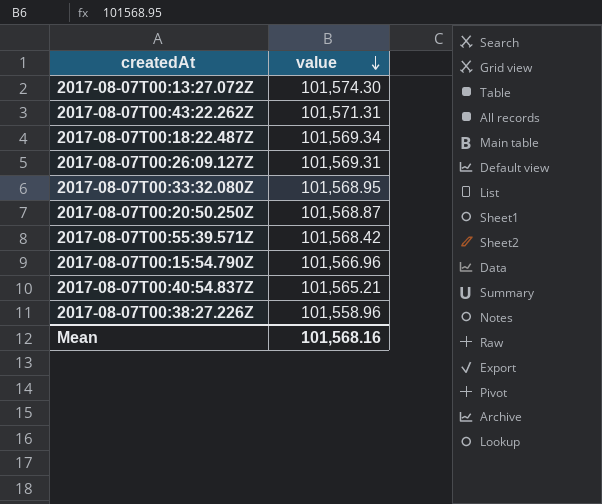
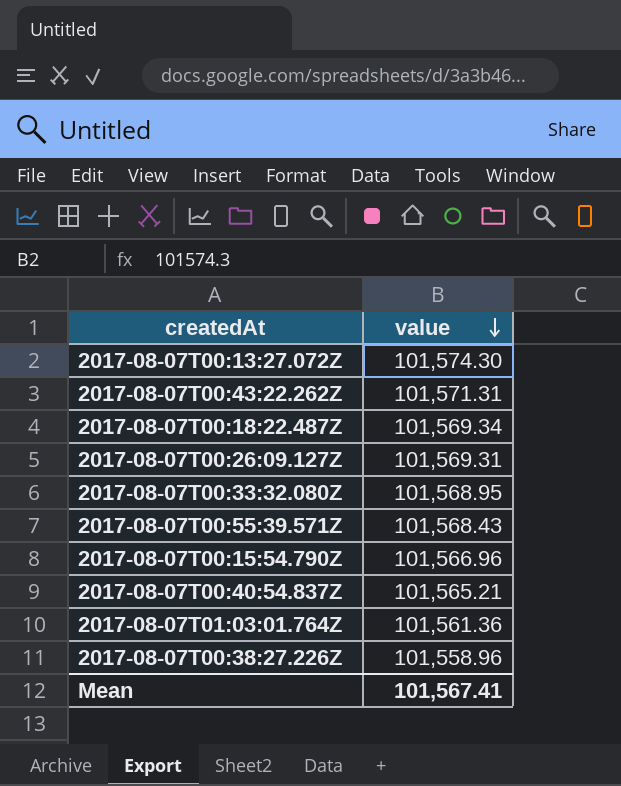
row 2017-08-07T00:20:50.250Z: 101,568.87 -> none
2017-08-07T00:55:39.571Z | value: 101,568.42 -> 101,568.43
row 2017-08-07T01:03:01.764Z: none -> 101,561.36
Mean | value: 101,568.16 -> 101,567.41

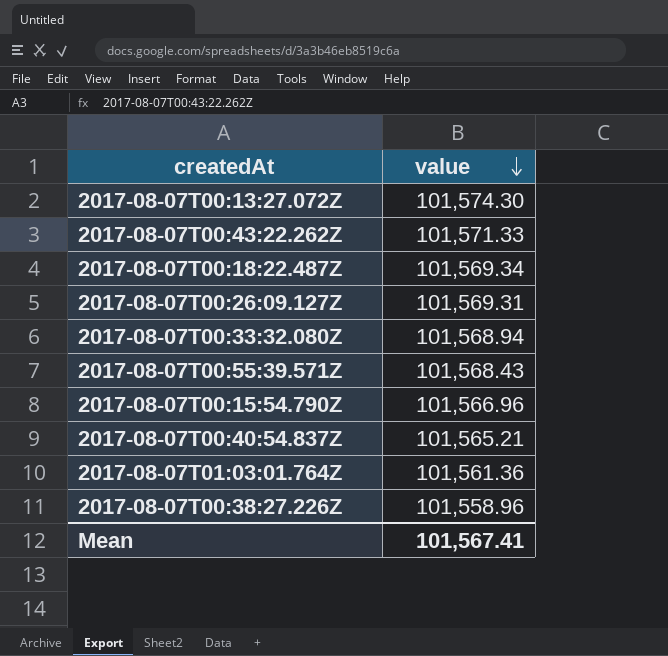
2017-08-07T00:43:22.262Z | value: 101,571.31 -> 101,571.33
2017-08-07T00:33:32.080Z | value: 101,568.95 -> 101,568.94

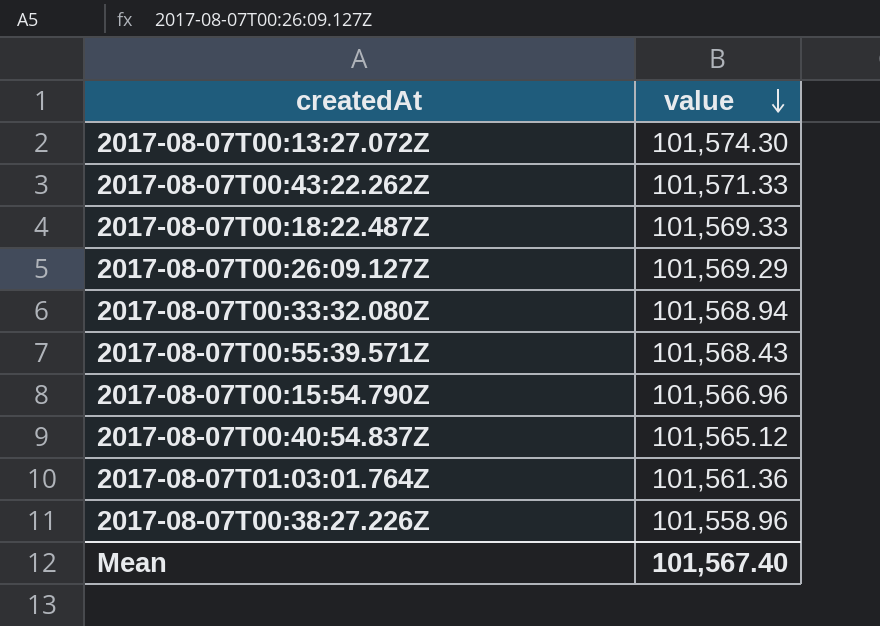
2017-08-07T00:18:22.487Z | value: 101,569.34 -> 101,569.33
2017-08-07T00:26:09.127Z | value: 101,569.31 -> 101,569.29
2017-08-07T00:40:54.837Z | value: 101,565.21 -> 101,565.12
Mean | value: 101,567.41 -> 101,567.40

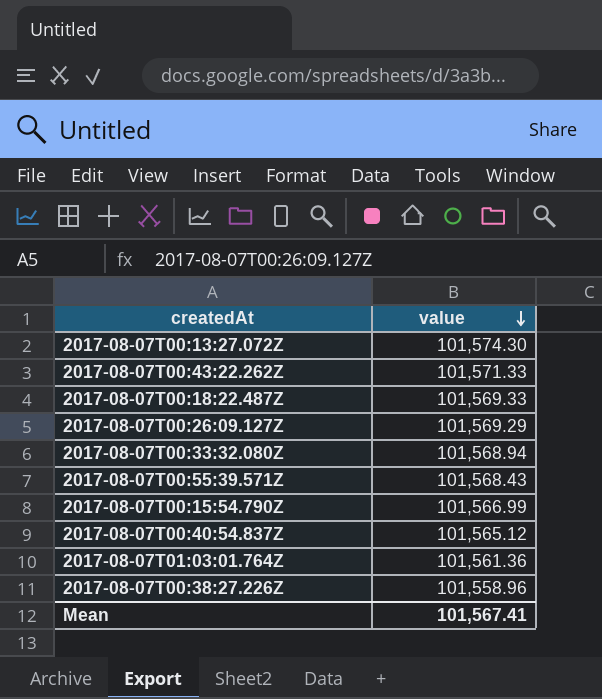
2017-08-07T00:15:54.790Z | value: 101,566.96 -> 101,566.99
Mean | value: 101,567.40 -> 101,567.41

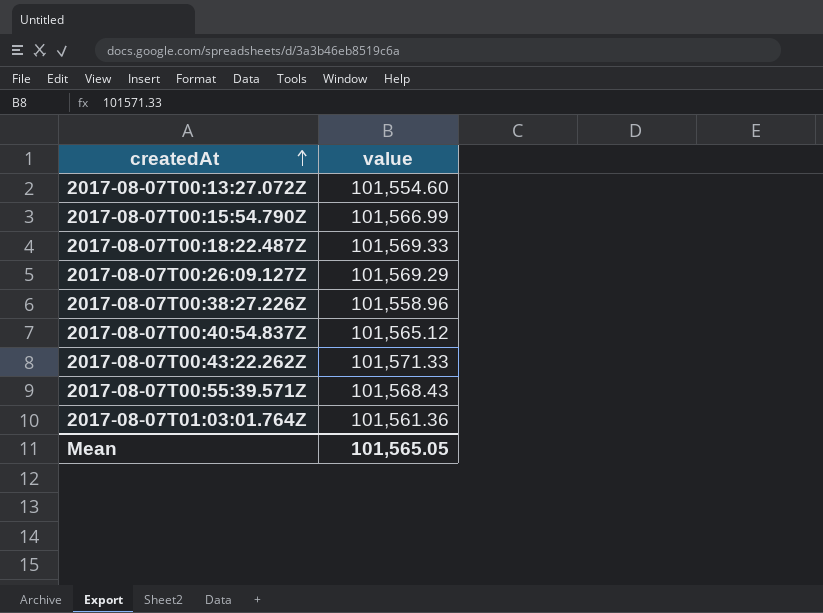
row order: value descending -> createdAt ascending
row 2017-08-07T00:33:32.080Z: 101,568.94 -> none
2017-08-07T00:13:27.072Z | value: 101,574.30 -> 101,554.60
Mean | value: 101,567.41 -> 101,565.05

